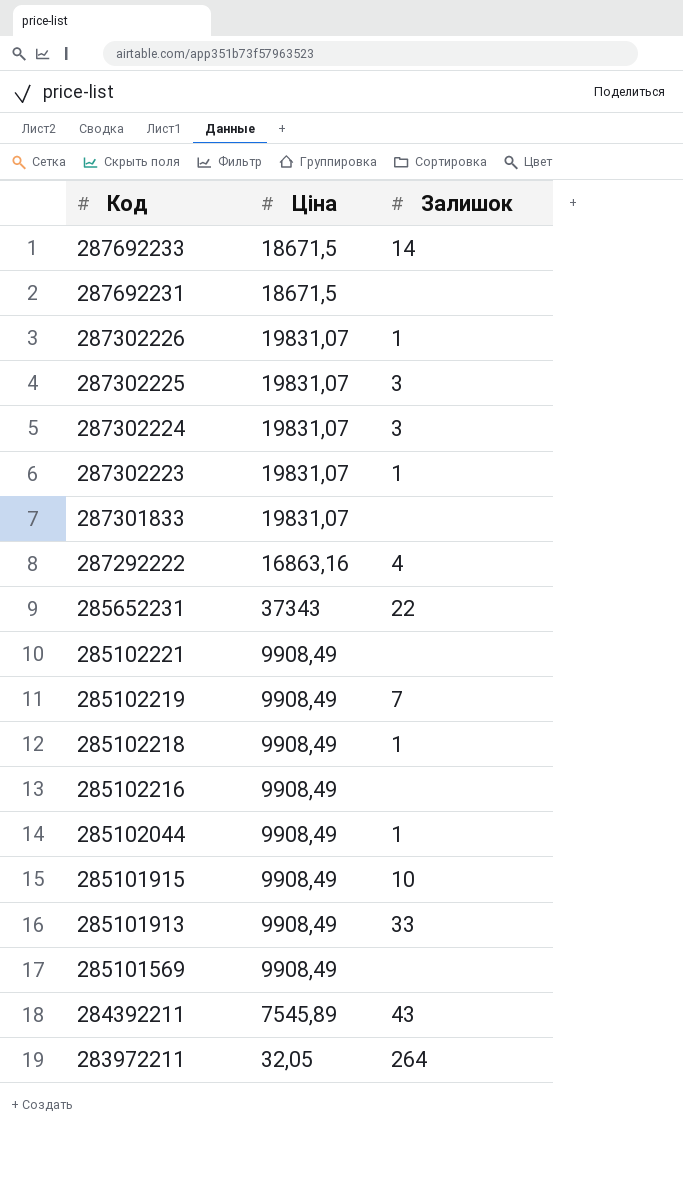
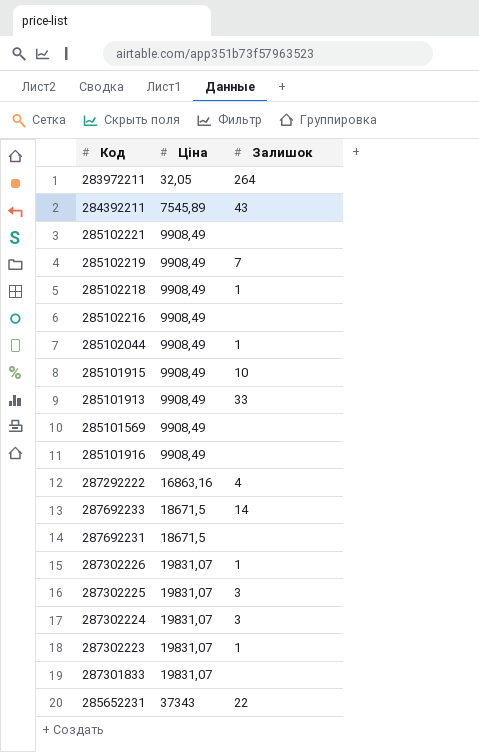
row order: Код descending -> Ціна ascending
row 285101916: none -> 9908,49 | none

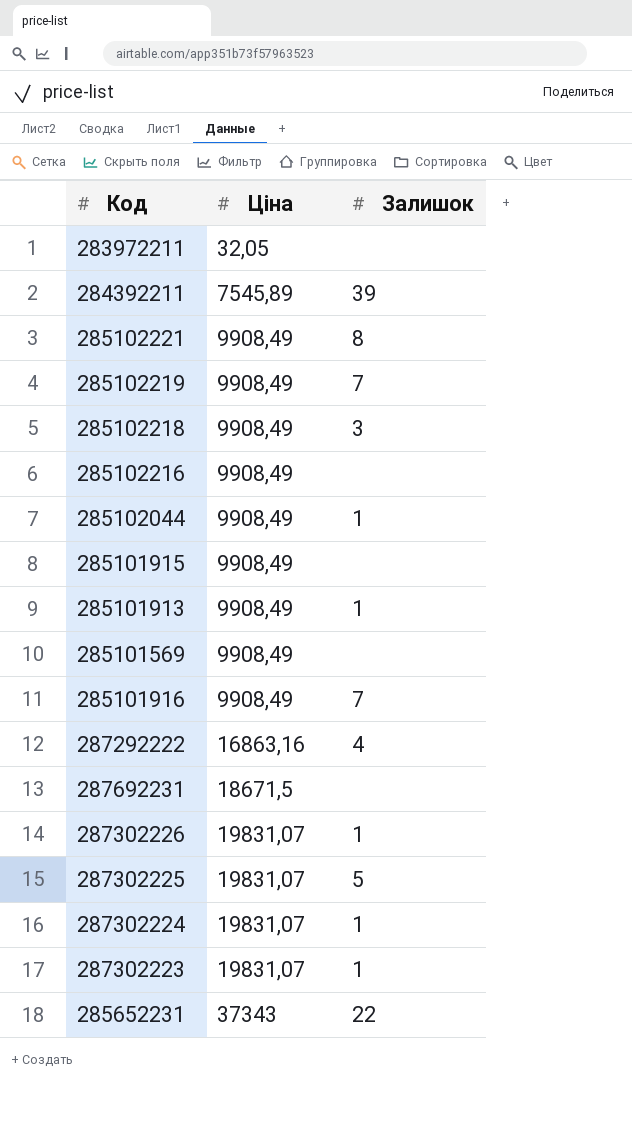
row 287692233: 18671,5 | 14 -> none
row 287301833: 19831,07 | none -> none
283972211 | Залишок: 264 -> none
284392211 | Залишок: 43 -> 39
285102221 | Залишок: none -> 8
285102218 | Залишок: 1 -> 3
285101915 | Залишок: 10 -> none
285101913 | Залишок: 33 -> 1
285101916 | Залишок: none -> 7
287302225 | Залишок: 3 -> 5
287302224 | Залишок: 3 -> 1

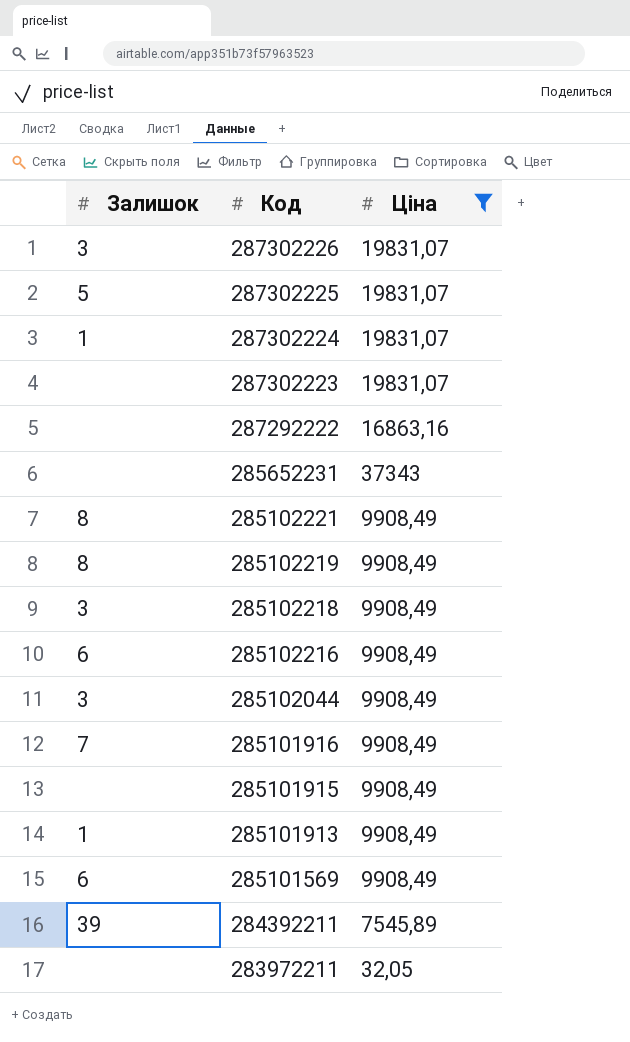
filter: none -> Ціна != 18671,5
row order: Ціна ascending -> Код descending
column Залишок | position: 3 -> 1
287302226 | Залишок: 1 -> 3
287302223 | Залишок: 1 -> none
287292222 | Залишок: 4 -> none
285652231 | Залишок: 22 -> none
285102219 | Залишок: 7 -> 8
285102216 | Залишок: none -> 6
285102044 | Залишок: 1 -> 3
285101569 | Залишок: none -> 6

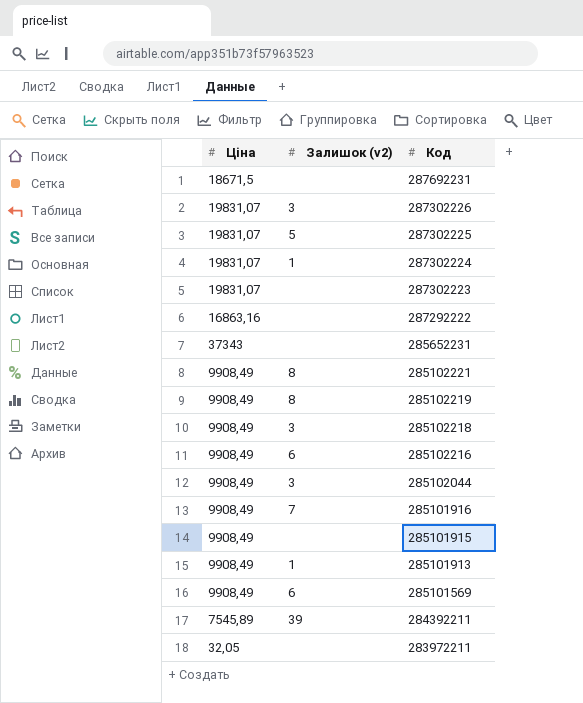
filter: Ціна != 18671,5 -> none
column Ціна | position: 3 -> 1
column name: Залишок -> Залишок (v2)

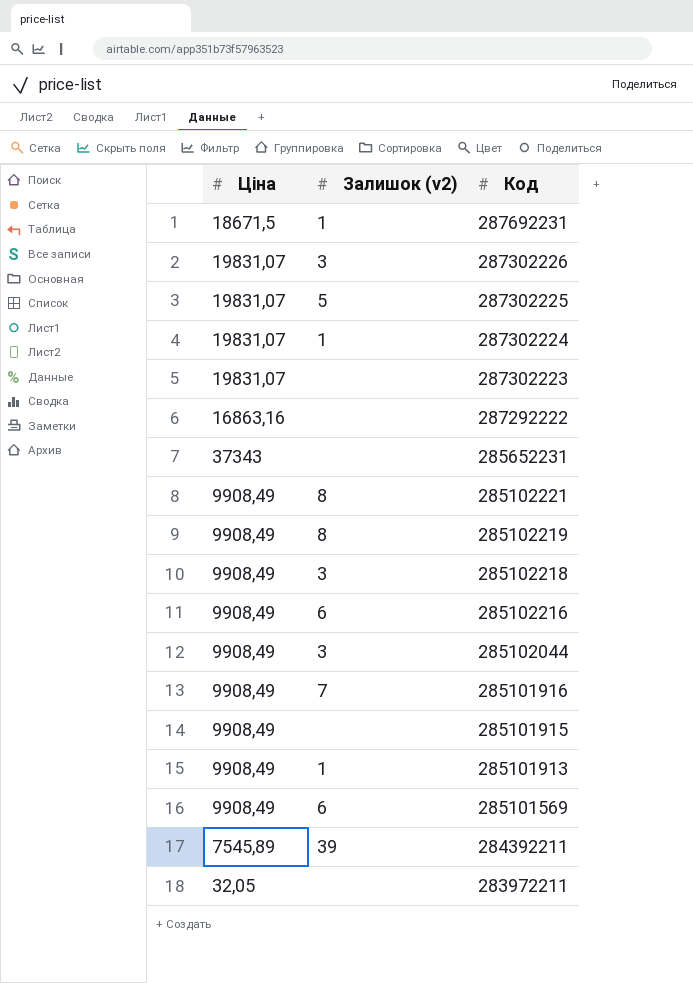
287692231 | Залишок (v2): none -> 1

